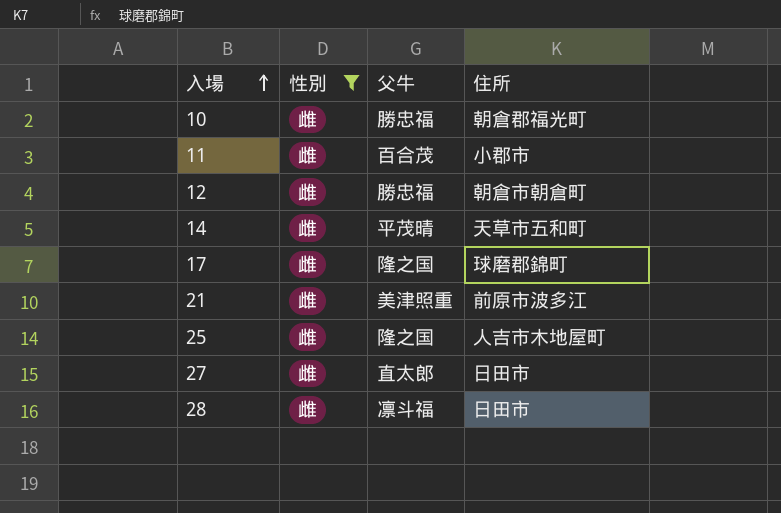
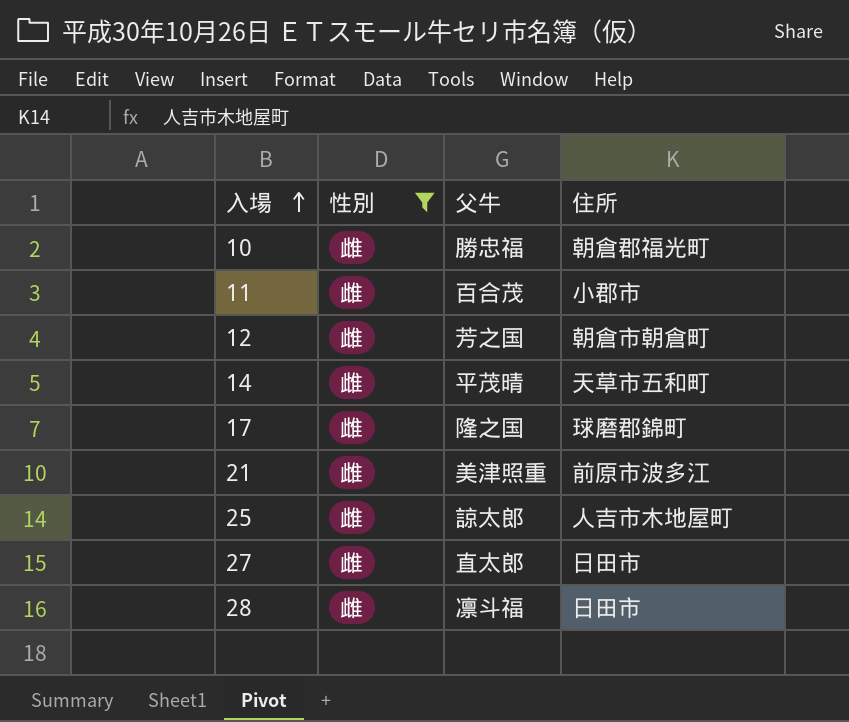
12 | 父牛: 勝忠福 -> 芳之国
25 | 父牛: 隆之国 -> 諒太郎

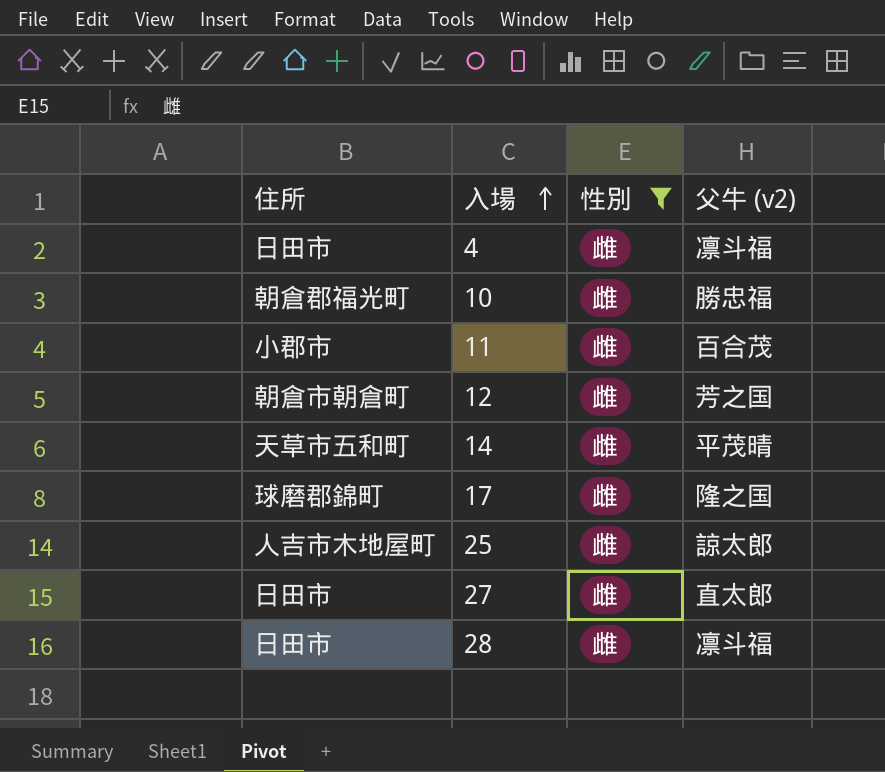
column 住所 | position: 4 -> 1
column name: 父牛 -> 父牛 (v2)
row 21: 雌 | 美津照重 | 前原市波多江 -> none
row 4: none -> 日田市 | 雌 | 凛斗福

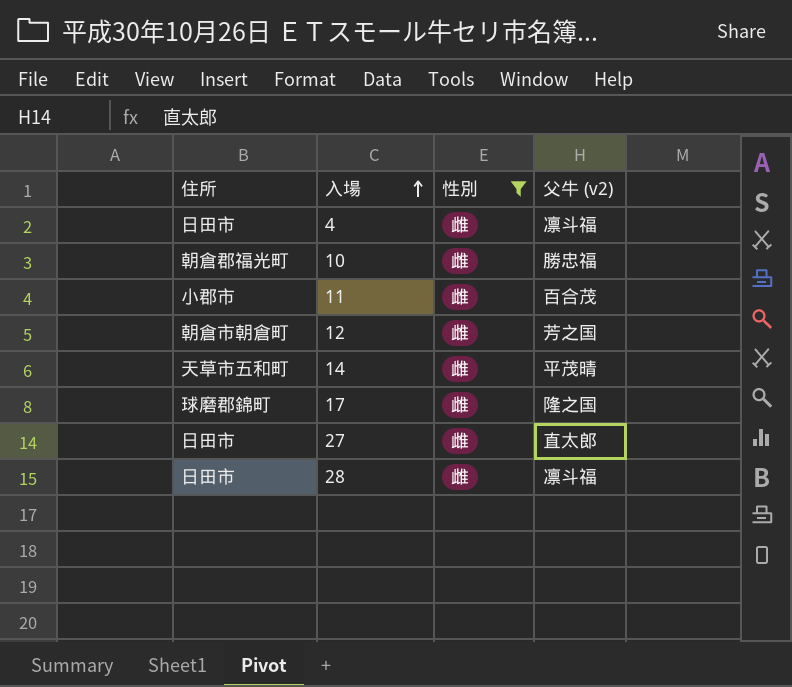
row 25: 人吉市木地屋町 | 雌 | 諒太郎 -> none

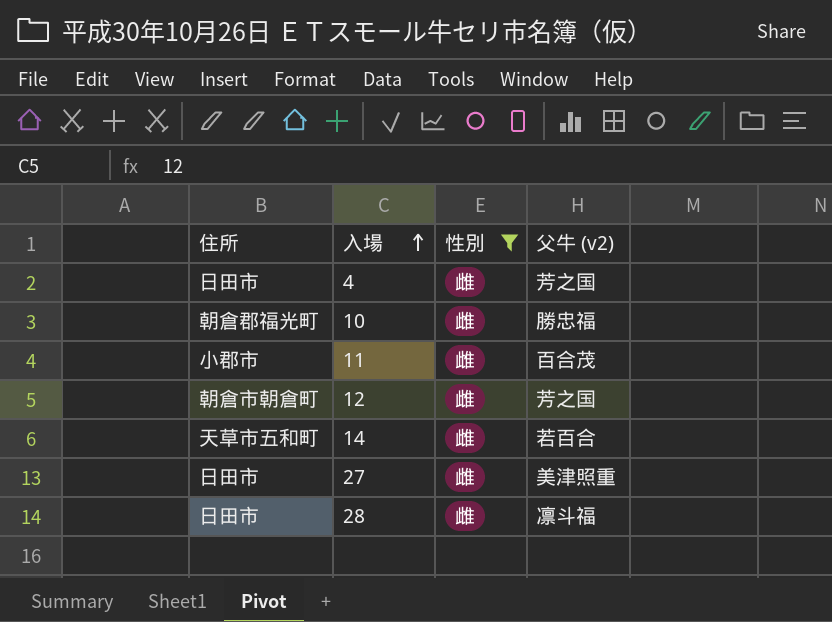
row 17: 球磨郡錦町 | 雌 | 隆之国 -> none
4 | 父牛 (v2): 凛斗福 -> 芳之国
14 | 父牛 (v2): 平茂晴 -> 若百合
27 | 父牛 (v2): 直太郎 -> 美津照重

